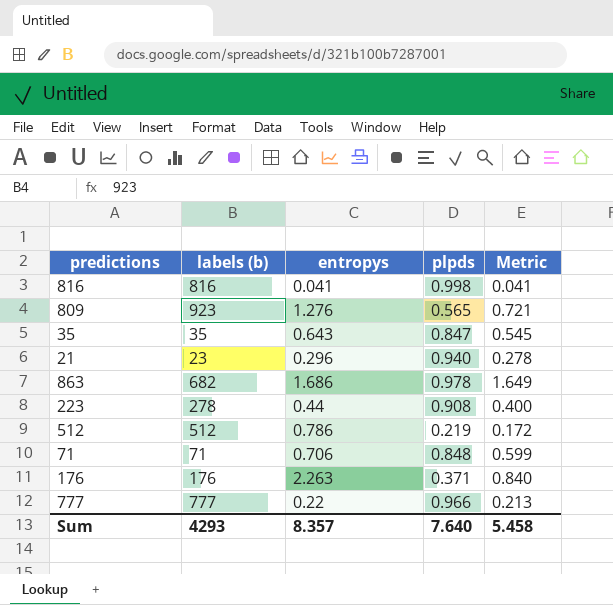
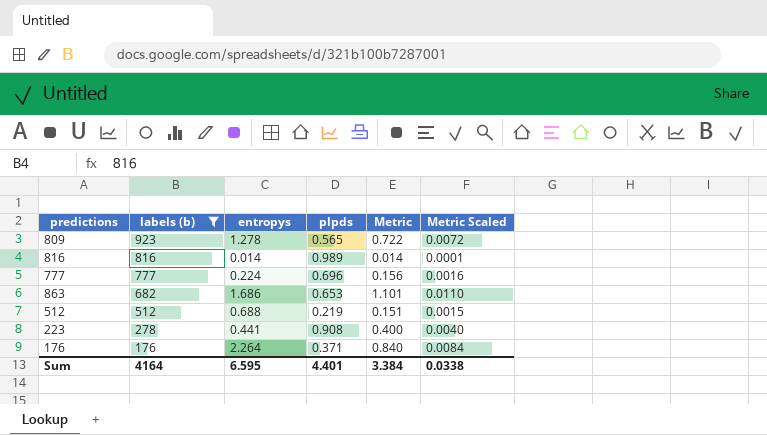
filter: none -> labels (b) >= 176
row order: none -> labels (b) descending
column Metric Scaled | formula: none -> [Metric] * 0.01
809 | entropys: 1.276 -> 1.278
809 | Metric: 0.721 -> 0.722
816 | entropys: 0.041 -> 0.014
816 | plpds: 0.998 -> 0.989
816 | Metric: 0.041 -> 0.014
777 | entropys: 0.22 -> 0.224
777 | plpds: 0.966 -> 0.696
777 | Metric: 0.213 -> 0.156
863 | plpds: 0.978 -> 0.653
863 | Metric: 1.649 -> 1.101
512 | entropys: 0.786 -> 0.688
512 | Metric: 0.172 -> 0.151
223 | entropys: 0.44 -> 0.441
176 | entropys: 2.263 -> 2.264
Sum | labels (b): 4293 -> 4164
Sum | entropys: 8.357 -> 6.595
Sum | plpds: 7.640 -> 4.401
Sum | Metric: 5.458 -> 3.384

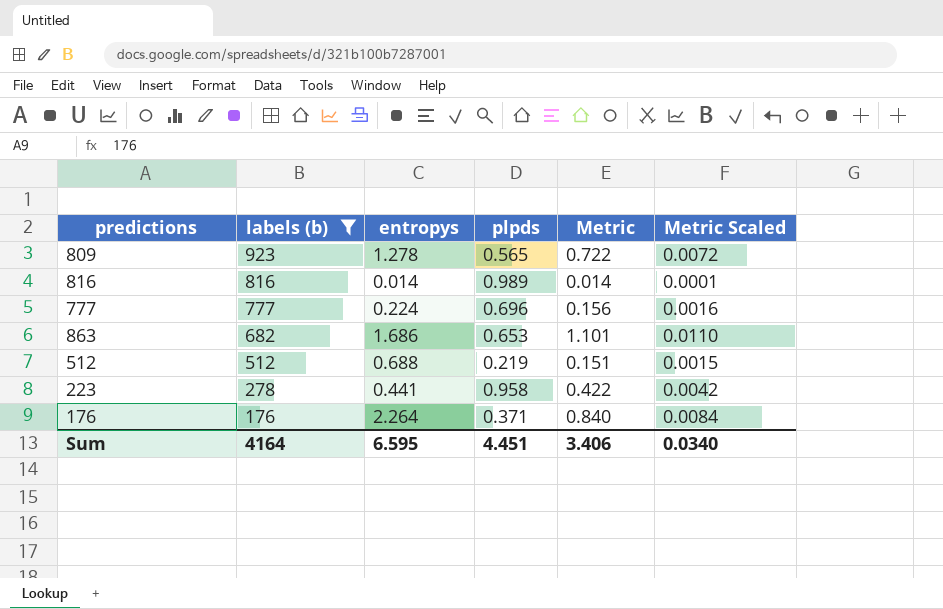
223 | plpds: 0.908 -> 0.958
223 | Metric: 0.400 -> 0.422
223 | Metric Scaled: 0.0040 -> 0.0042
Sum | plpds: 4.401 -> 4.451
Sum | Metric: 3.384 -> 3.406
Sum | Metric Scaled: 0.0338 -> 0.0340

